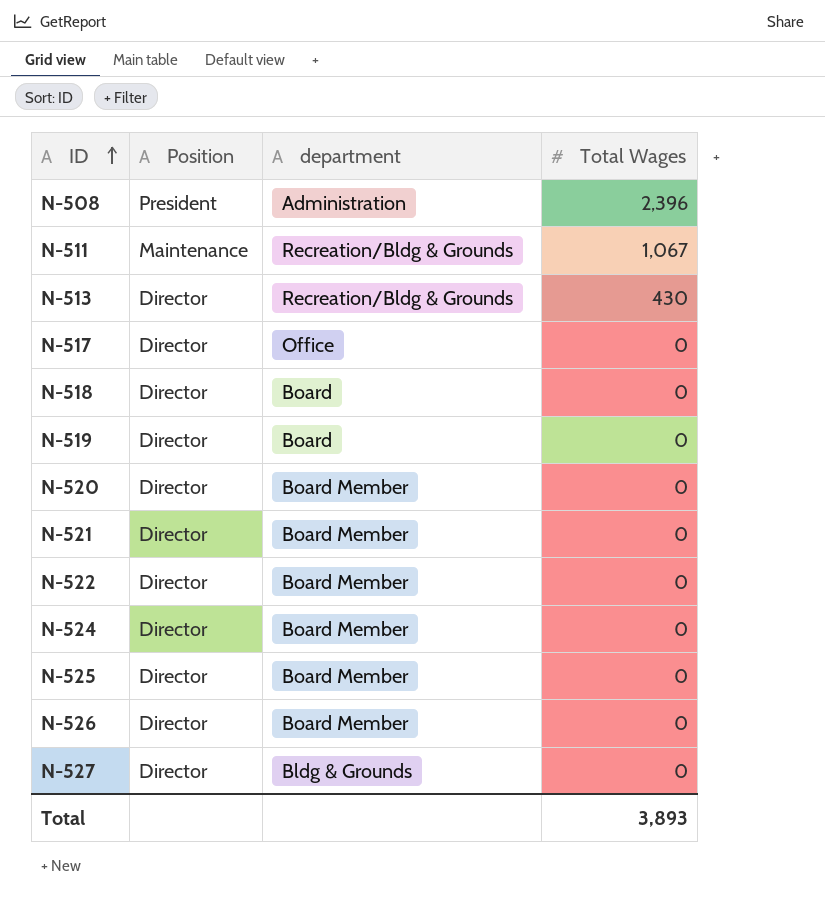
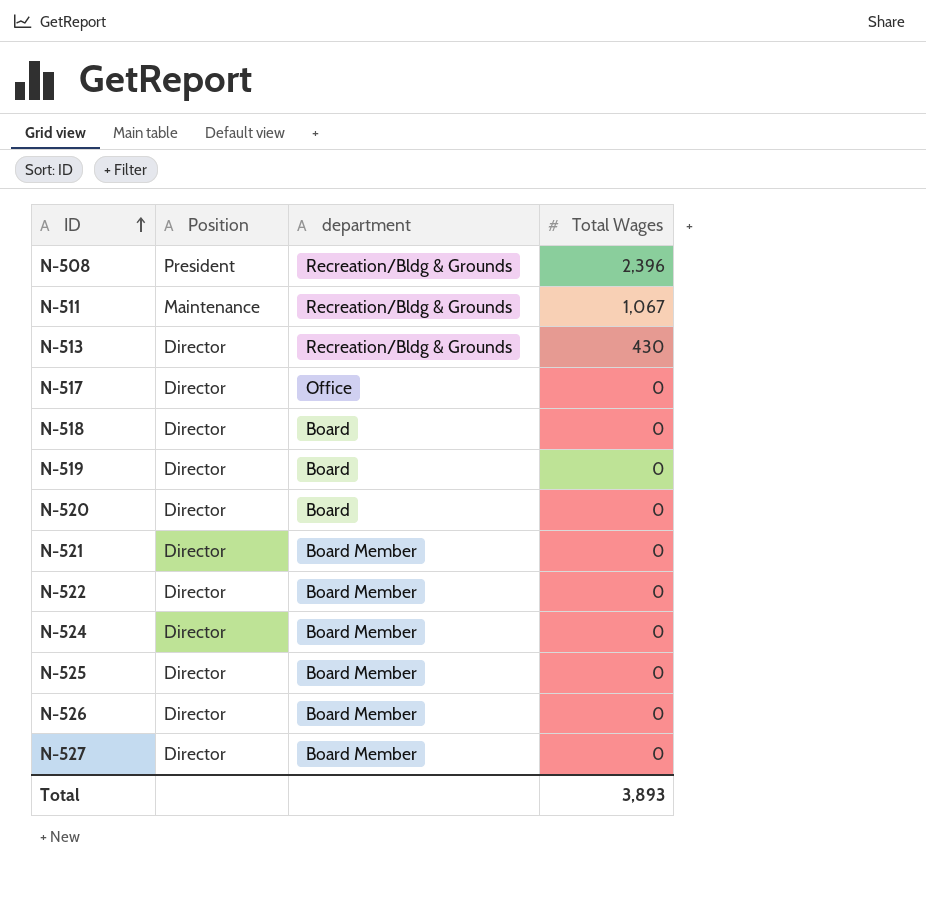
N-508 | department: Administration -> Recreation/Bldg & Grounds
N-520 | department: Board Member -> Board
N-527 | department: Bldg & Grounds -> Board Member

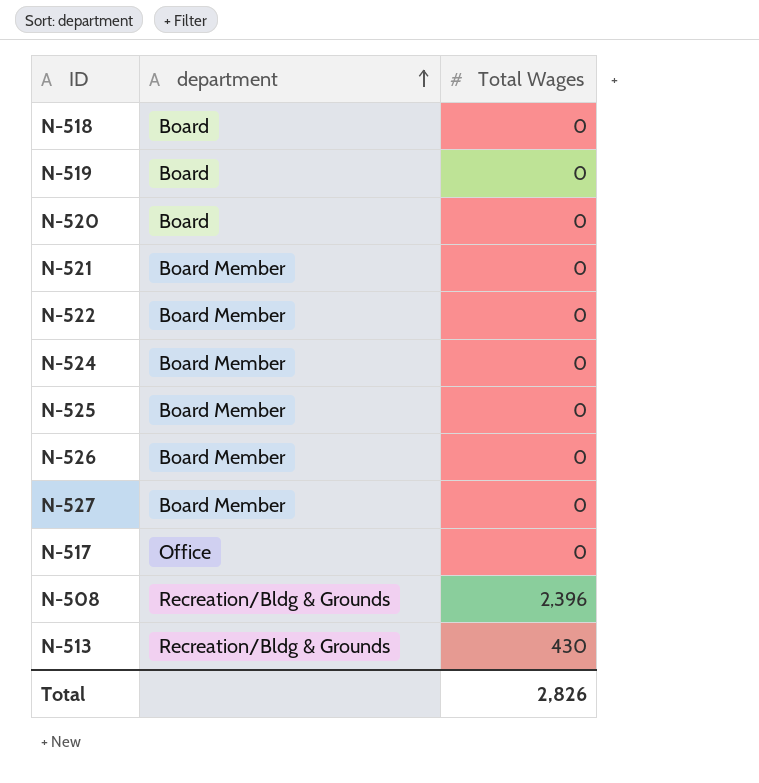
row order: ID ascending -> department ascending
column Position | position: 2 -> none
row N-511: Maintenance | Recreation/Bldg & Grounds | 1,067 -> none
Total | Total Wages: 3,893 -> 2,826

